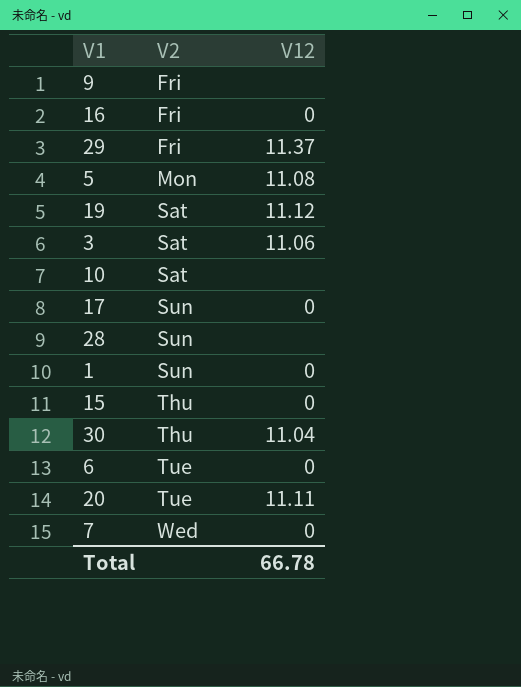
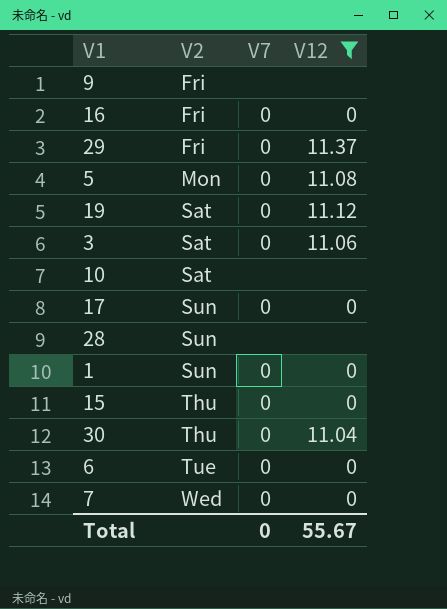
filter: none -> V12 != 11.11
column V7 | position: none -> 3
Total | V12: 66.78 -> 55.67

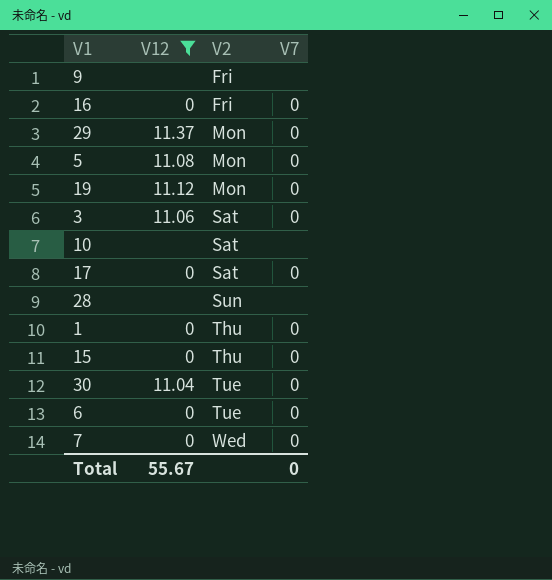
column V12 | position: 4 -> 2
29 | V2: Fri -> Mon
19 | V2: Sat -> Mon
17 | V2: Sun -> Sat
1 | V2: Sun -> Thu
30 | V2: Thu -> Tue

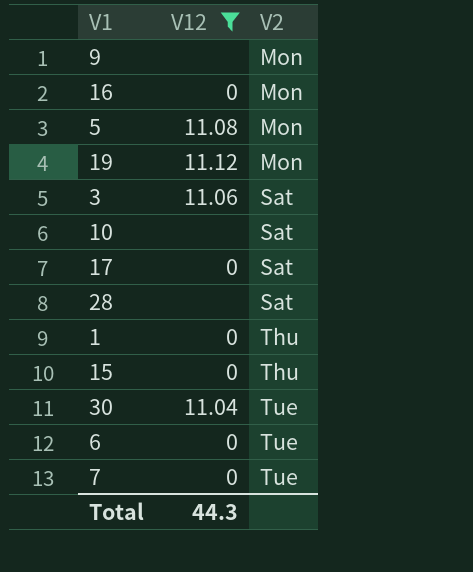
column V7 | position: 4 -> none
row 29: 11.37 | Mon | 0 -> none
9 | V2: Fri -> Mon
16 | V2: Fri -> Mon
28 | V2: Sun -> Sat
7 | V2: Wed -> Tue
Total | V12: 55.67 -> 44.3

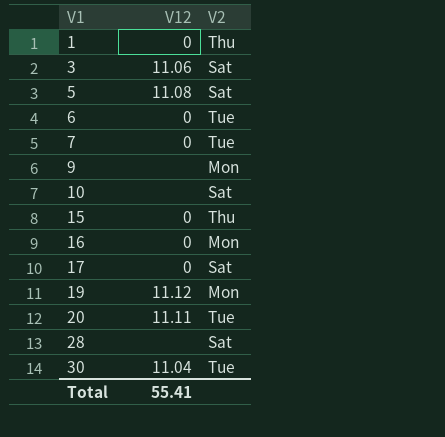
filter: V12 != 11.11 -> none
row order: V2 ascending -> V1 ascending
5 | V2: Mon -> Sat
Total | V12: 44.3 -> 55.41

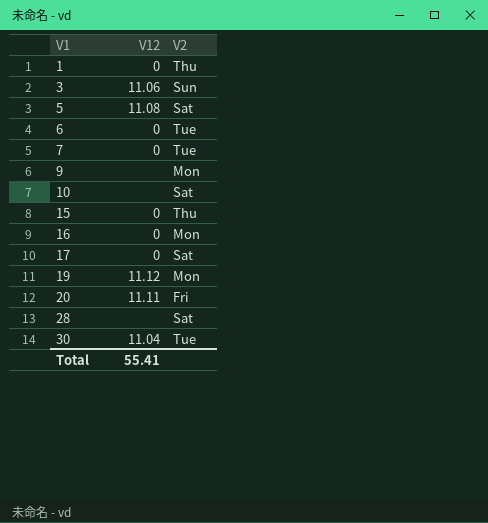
3 | V2: Sat -> Sun
20 | V2: Tue -> Fri

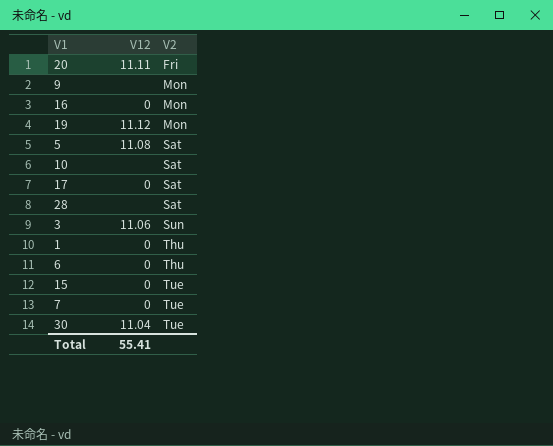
row order: V1 ascending -> V2 ascending
6 | V2: Tue -> Thu
15 | V2: Thu -> Tue

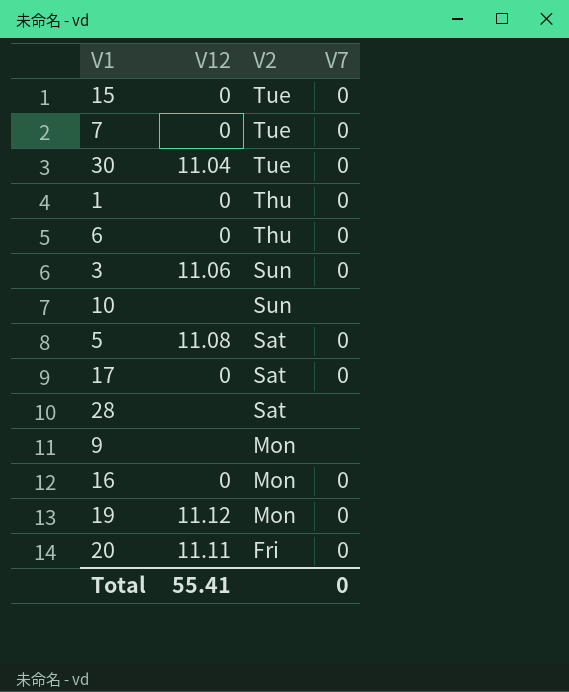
row order: V2 ascending -> V2 descending
column V7 | position: none -> 4
10 | V2: Sat -> Sun

